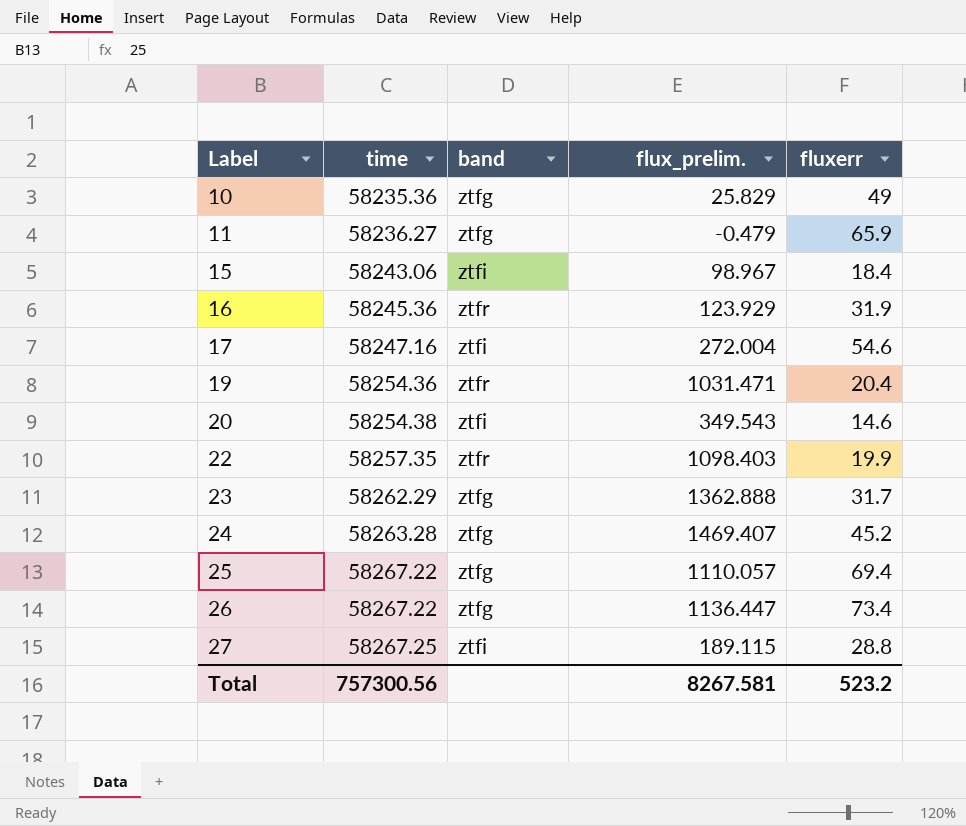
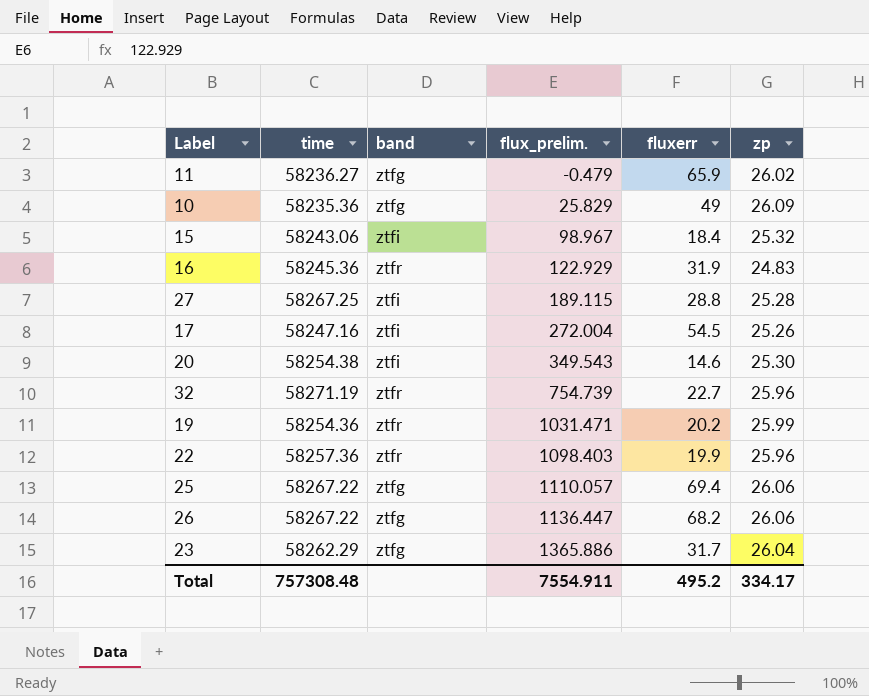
row order: Label ascending -> flux_prelim. ascending
column zp | position: none -> 6
row 24: 58263.28 | ztfg | 1469.407 | 45.2 -> none
16 | flux_prelim.: 123.929 -> 122.929
17 | fluxerr: 54.6 -> 54.5
row 32: none -> 58271.19 | ztfr | 754.739 | 22.7 | 25.96
19 | fluxerr: 20.4 -> 20.2
22 | time: 58257.35 -> 58257.36
26 | fluxerr: 73.4 -> 68.2
23 | flux_prelim.: 1362.888 -> 1365.886
Total | time: 757300.56 -> 757308.48
Total | flux_prelim.: 8267.581 -> 7554.911
Total | fluxerr: 523.2 -> 495.2

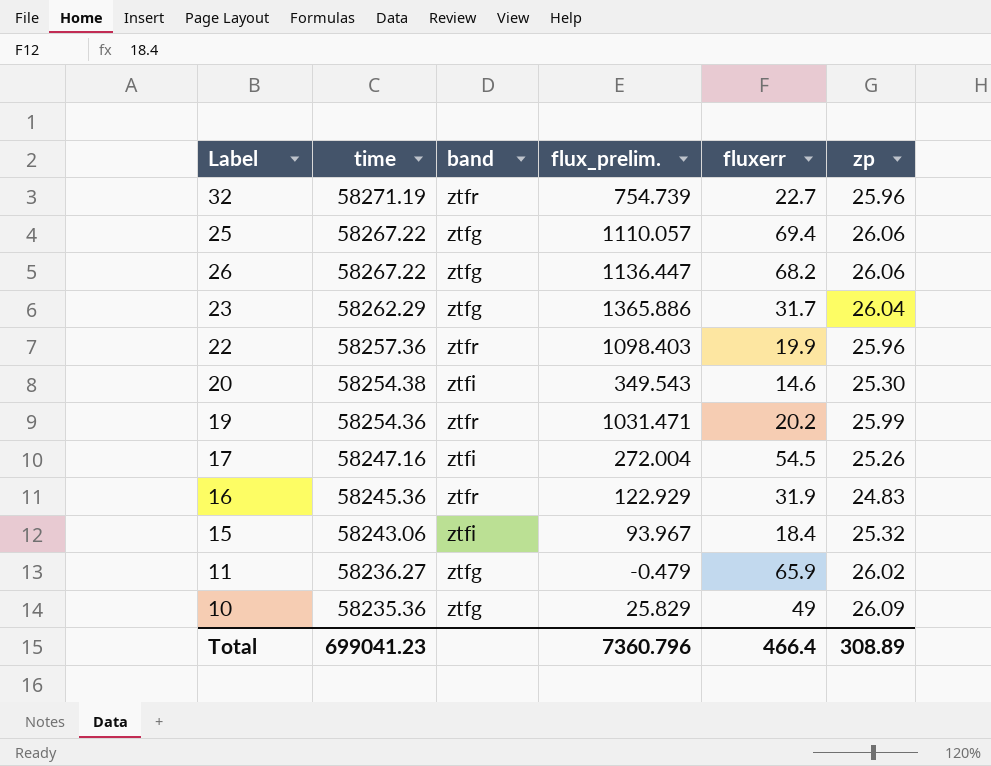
row order: flux_prelim. ascending -> time descending
row 27: 58267.25 | ztfi | 189.115 | 28.8 | 25.28 -> none
15 | flux_prelim.: 98.967 -> 93.967
Total | time: 757308.48 -> 699041.23
Total | flux_prelim.: 7554.911 -> 7360.796
Total | fluxerr: 495.2 -> 466.4
Total | zp: 334.17 -> 308.89

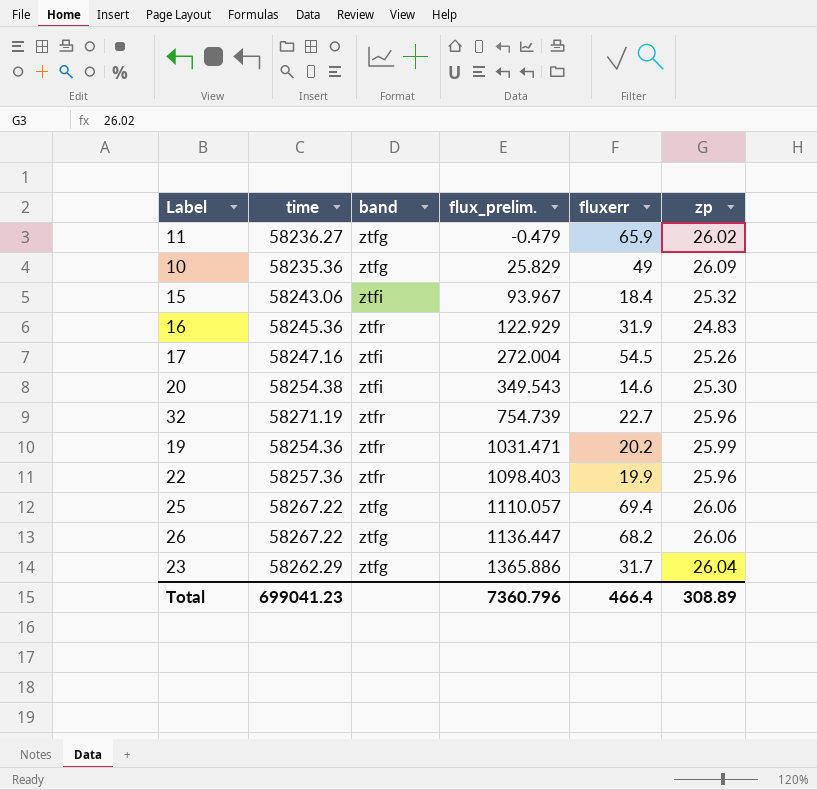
row order: time descending -> flux_prelim. ascending

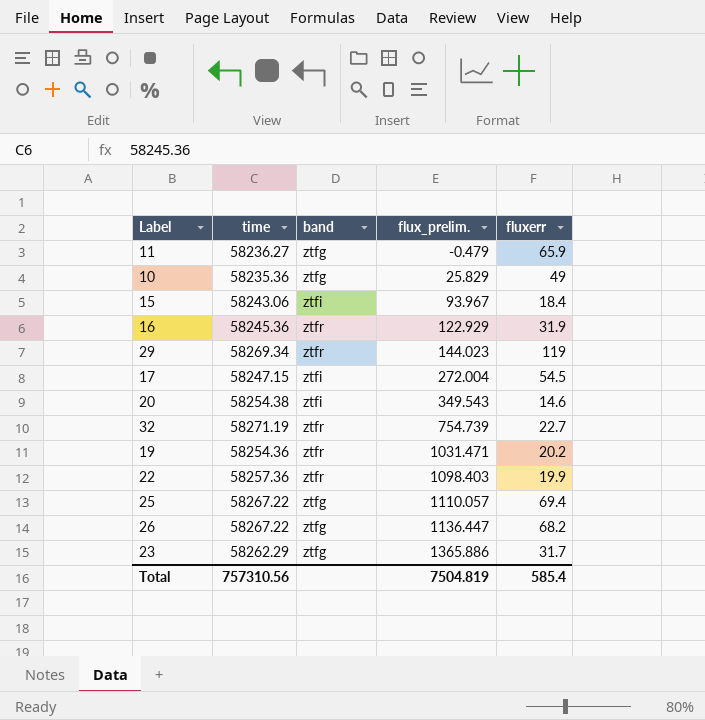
column zp | position: 6 -> none
row 29: none -> 58269.34 | ztfr | 144.023 | 119
17 | time: 58247.16 -> 58247.15
Total | time: 699041.23 -> 757310.56
Total | flux_prelim.: 7360.796 -> 7504.819
Total | fluxerr: 466.4 -> 585.4

